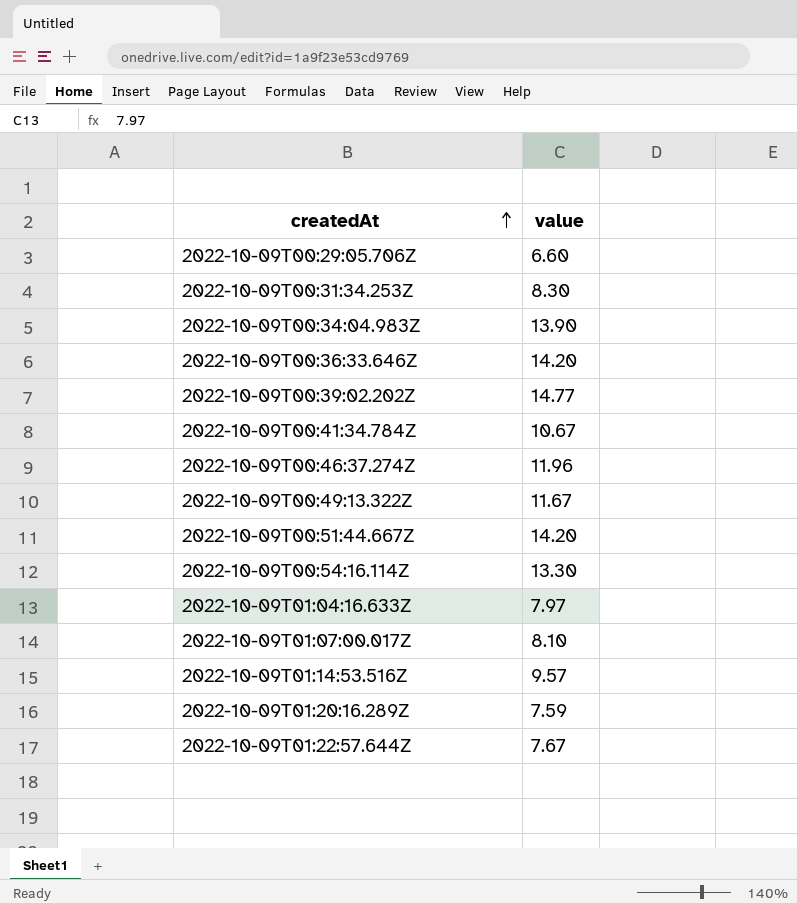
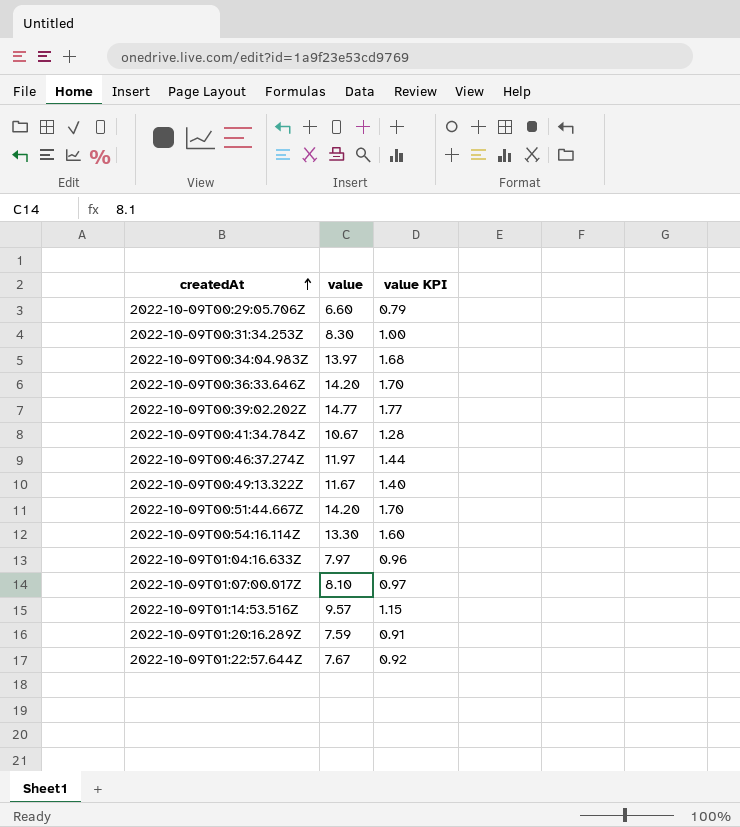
column value KPI | formula: none -> [value] * 0.12
2022-10-09T00:34:04.983Z | value: 13.90 -> 13.97
2022-10-09T00:46:37.274Z | value: 11.96 -> 11.97

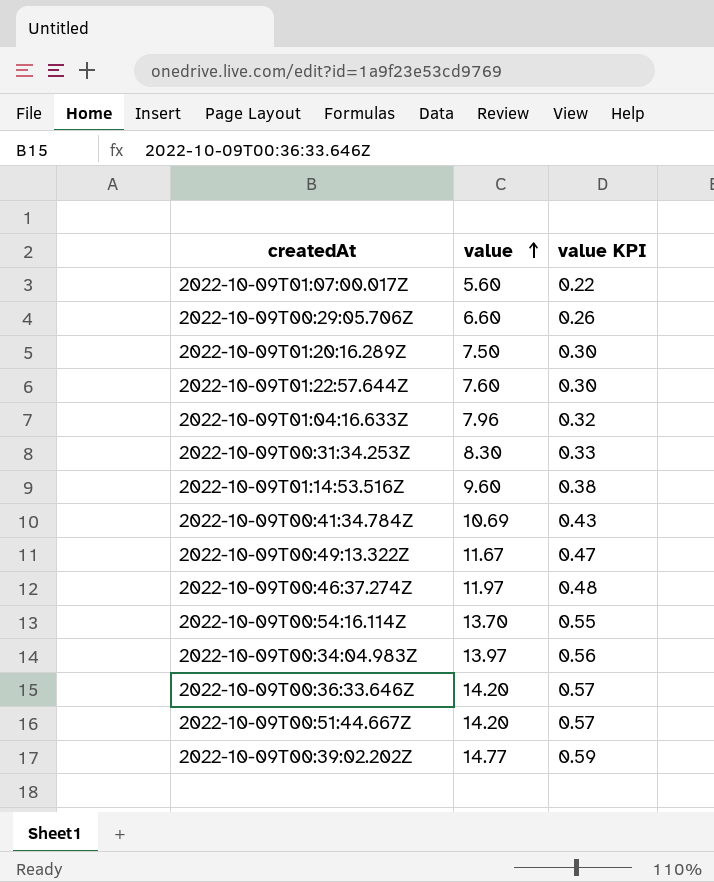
row order: createdAt ascending -> value ascending
column value KPI | formula: [value] * 0.12 -> [value] * 0.04
2022-10-09T01:07:00.017Z | value: 8.10 -> 5.60
2022-10-09T01:20:16.289Z | value: 7.59 -> 7.50
2022-10-09T01:22:57.644Z | value: 7.67 -> 7.60
2022-10-09T01:04:16.633Z | value: 7.97 -> 7.96
2022-10-09T01:14:53.516Z | value: 9.57 -> 9.60
2022-10-09T00:41:34.784Z | value: 10.67 -> 10.69
2022-10-09T00:54:16.114Z | value: 13.30 -> 13.70

